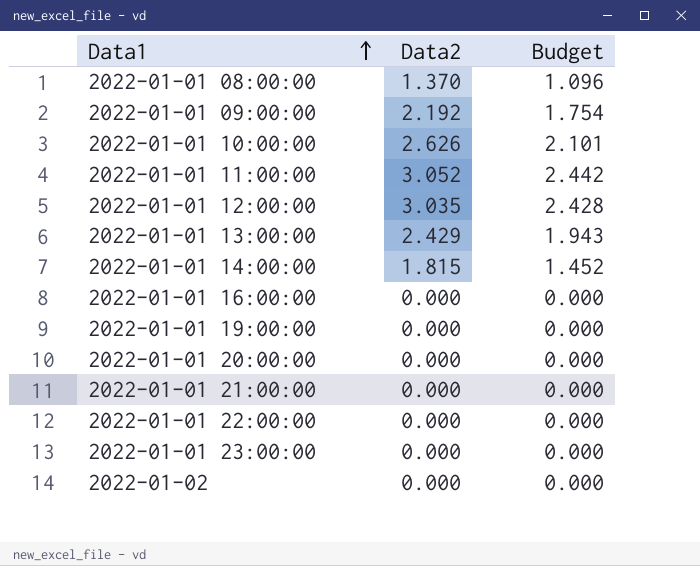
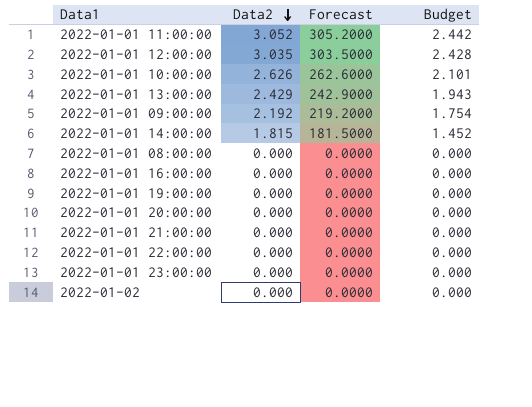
row order: Data1 ascending -> Data2 descending
column Forecast | formula: none -> [Data2] * 100
2022-01-01 08:00:00 | Data2: 1.370 -> 0.000
2022-01-01 08:00:00 | Budget: 1.096 -> 0.000

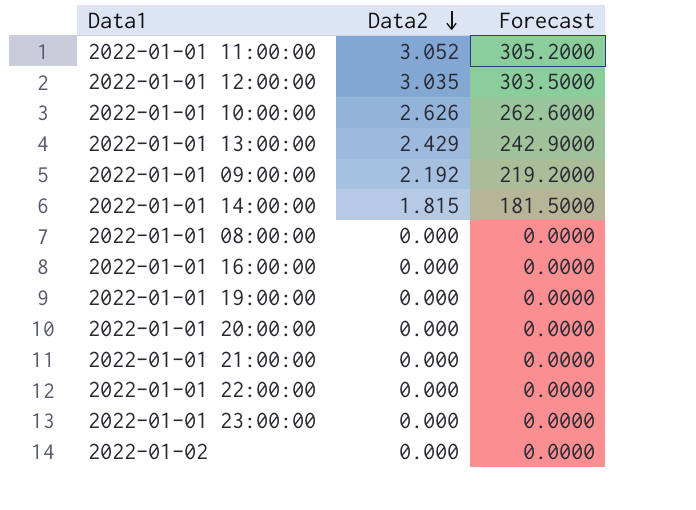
column Budget | formula: [Data2] * 0.8 -> none

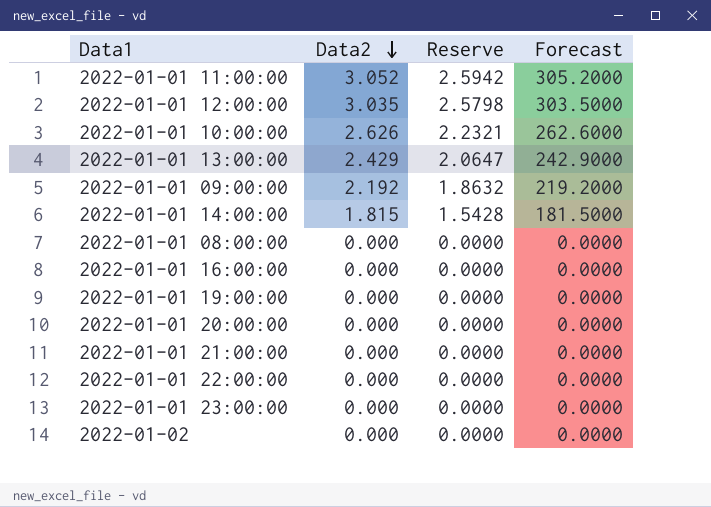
column Reserve | formula: none -> [Data2] * 0.85

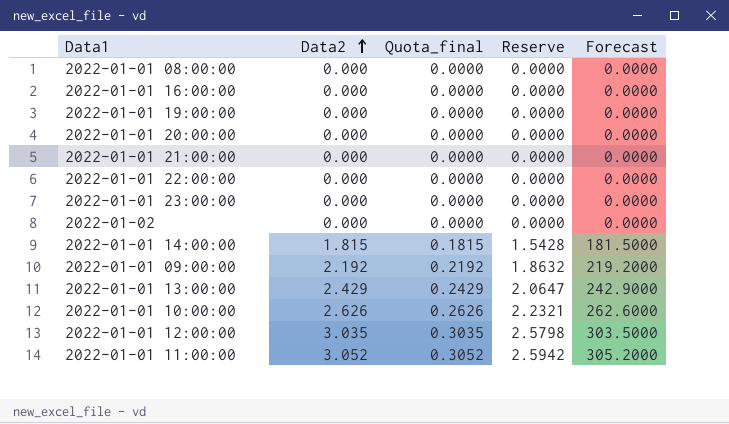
row order: Data2 descending -> Data2 ascending
column Quota_final | formula: none -> [Data2] * 0.1

